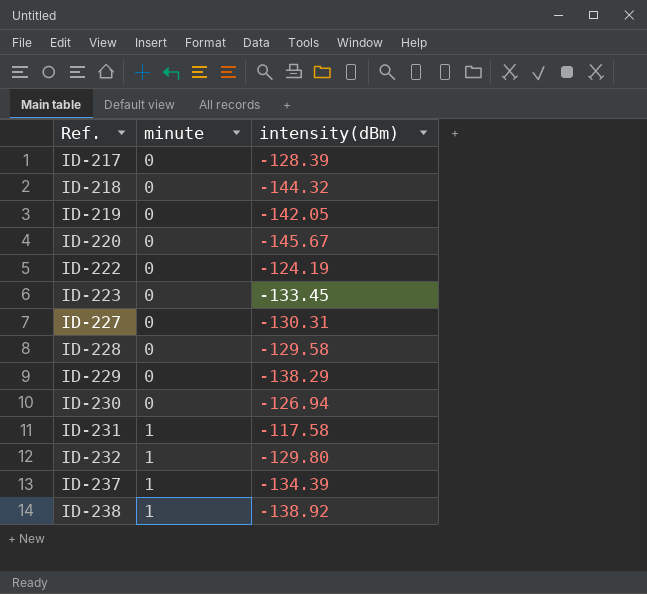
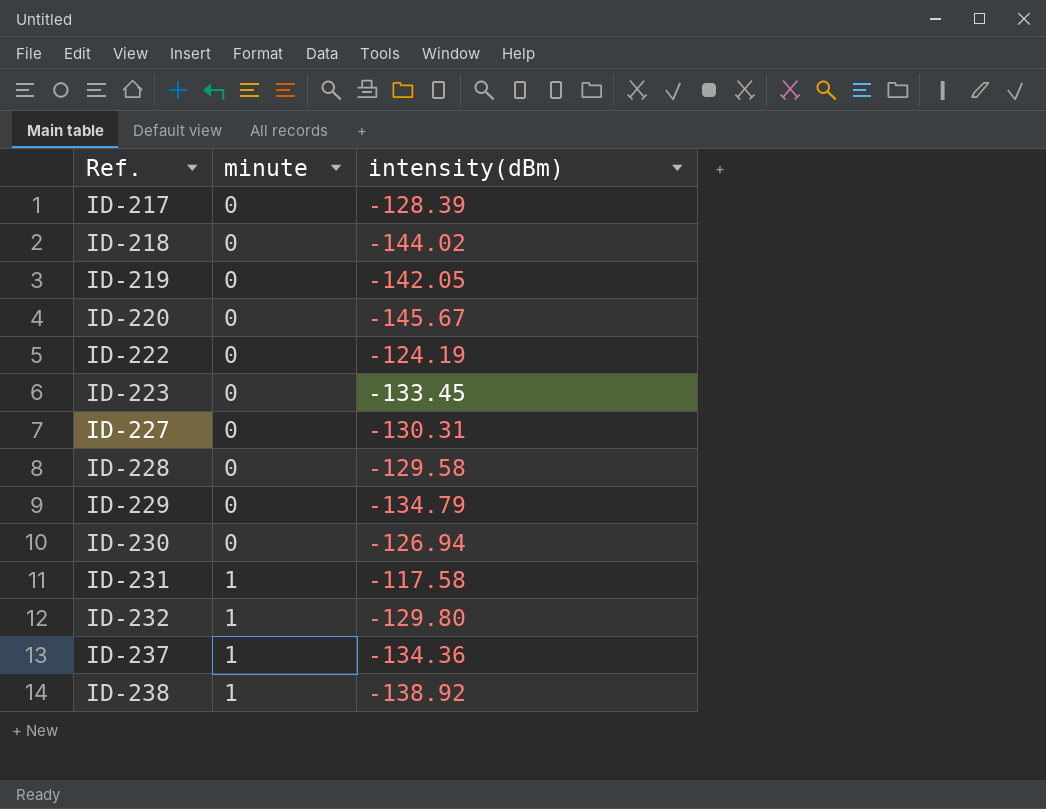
ID-218 | intensity(dBm): -144.32 -> -144.02
ID-229 | intensity(dBm): -138.29 -> -134.79
ID-237 | intensity(dBm): -134.39 -> -134.36

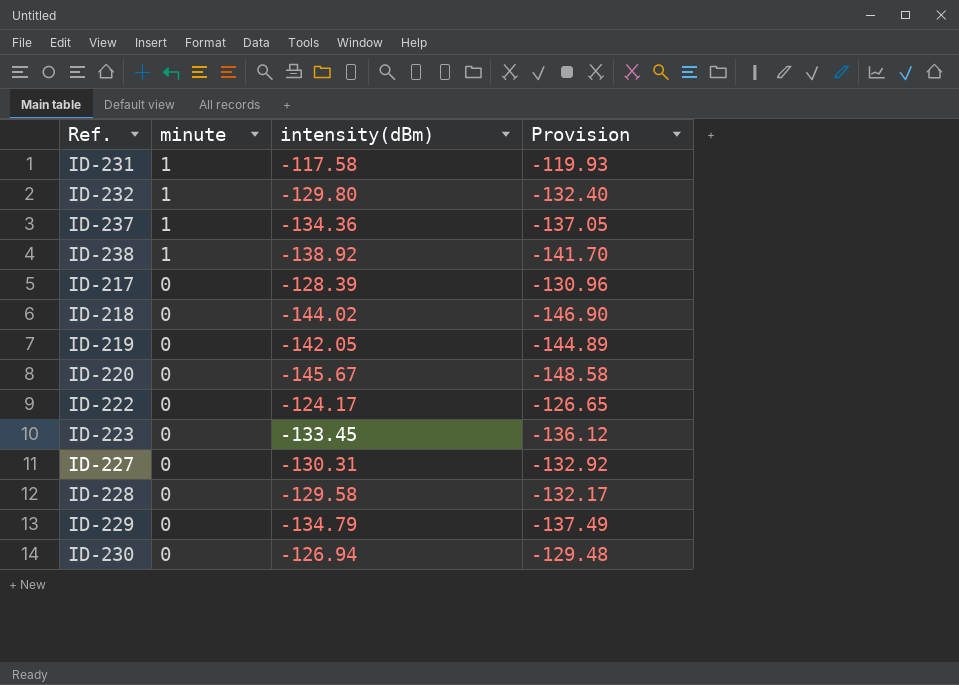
row order: Ref. ascending -> minute descending
column Provision | formula: none -> [intensity(dBm)] * 1.02
ID-222 | intensity(dBm): -124.19 -> -124.17

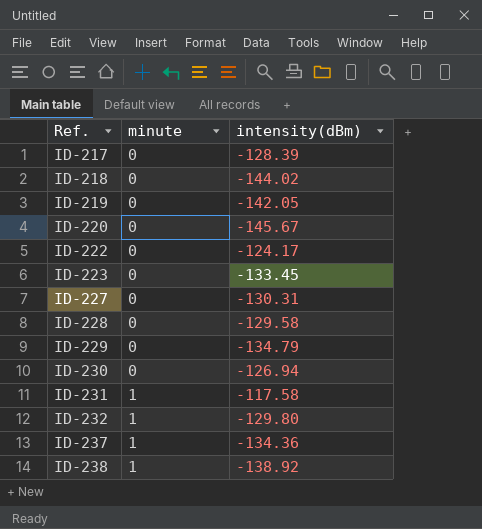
row order: minute descending -> Ref. ascending
column Provision | formula: [intensity(dBm)] * 1.02 -> none

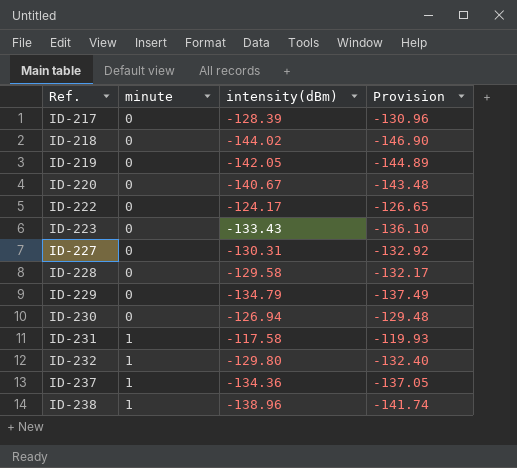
column Provision | formula: none -> [intensity(dBm)] * 1.02
ID-220 | intensity(dBm): -145.67 -> -140.67
ID-223 | intensity(dBm): -133.45 -> -133.43
ID-238 | intensity(dBm): -138.92 -> -138.96

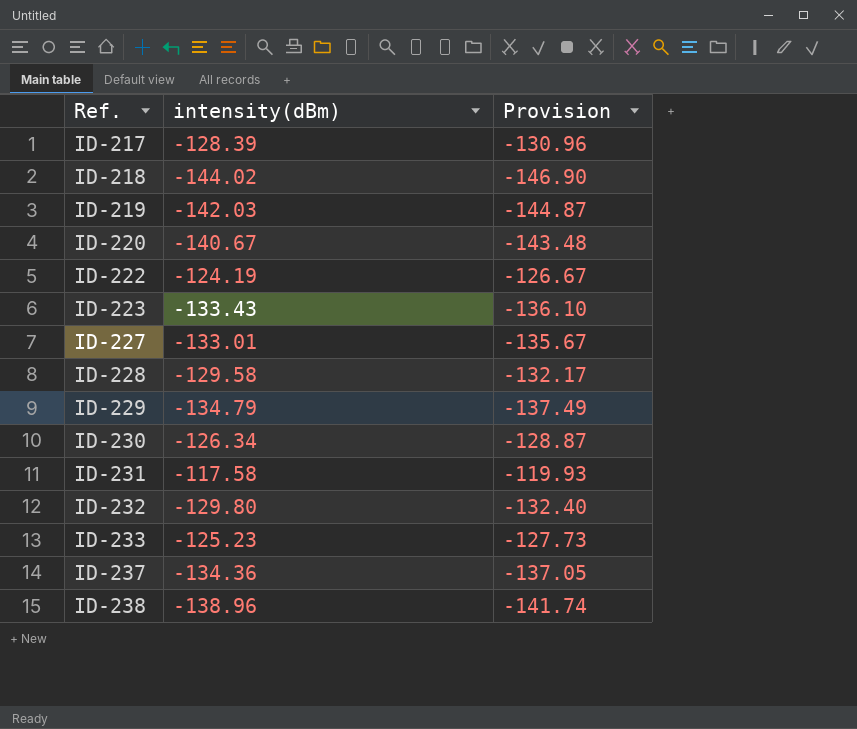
column minute | position: 2 -> none
ID-219 | intensity(dBm): -142.05 -> -142.03
ID-219 | Provision: -144.89 -> -144.87
ID-222 | intensity(dBm): -124.17 -> -124.19
ID-222 | Provision: -126.65 -> -126.67
ID-227 | intensity(dBm): -130.31 -> -133.01
ID-227 | Provision: -132.92 -> -135.67
ID-230 | intensity(dBm): -126.94 -> -126.34
ID-230 | Provision: -129.48 -> -128.87
row ID-233: none -> -125.23 | -127.73

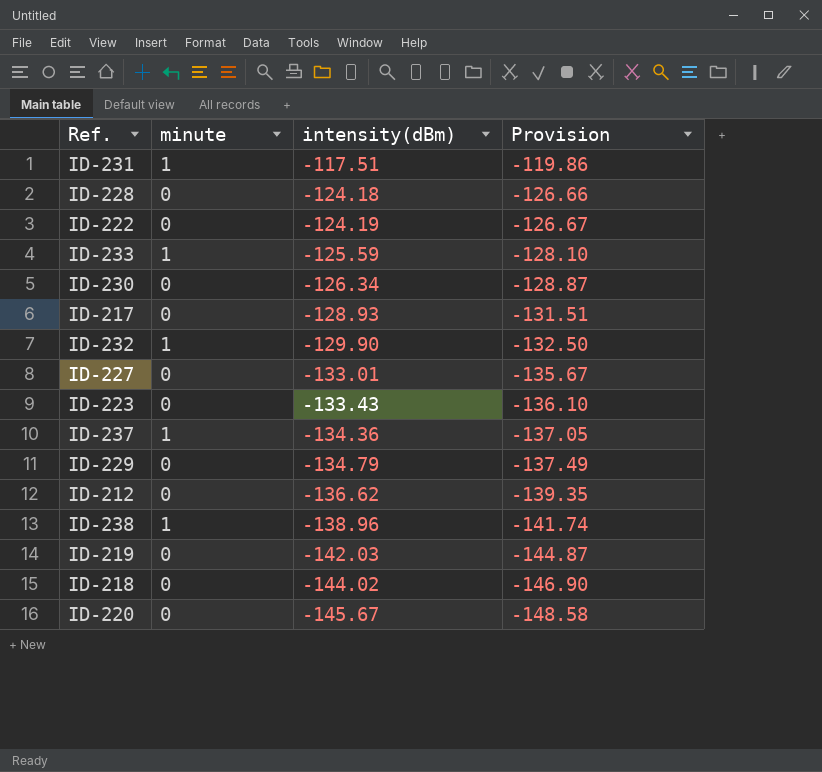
row order: Ref. ascending -> intensity(dBm) descending
column minute | position: none -> 2
ID-231 | intensity(dBm): -117.58 -> -117.51
ID-231 | Provision: -119.93 -> -119.86
ID-228 | intensity(dBm): -129.58 -> -124.18
ID-228 | Provision: -132.17 -> -126.66
ID-233 | intensity(dBm): -125.23 -> -125.59
ID-233 | Provision: -127.73 -> -128.10
ID-217 | intensity(dBm): -128.39 -> -128.93
ID-217 | Provision: -130.96 -> -131.51
ID-232 | intensity(dBm): -129.80 -> -129.90
ID-232 | Provision: -132.40 -> -132.50
row ID-212: none -> 0 | -136.62 | -139.35
ID-220 | intensity(dBm): -140.67 -> -145.67
ID-220 | Provision: -143.48 -> -148.58

